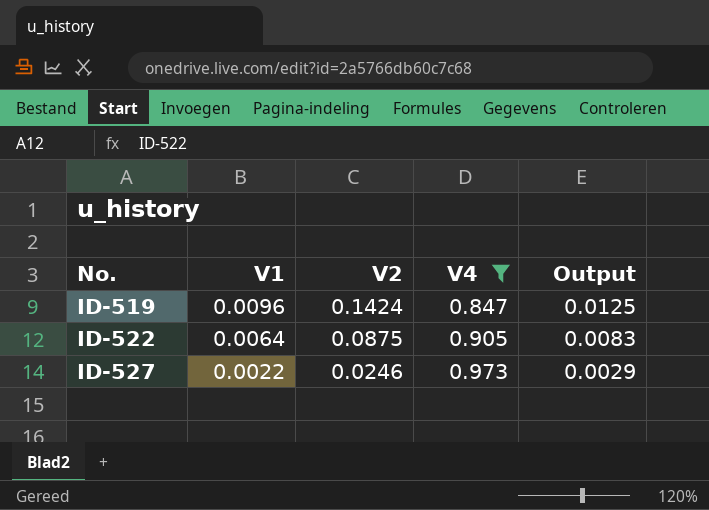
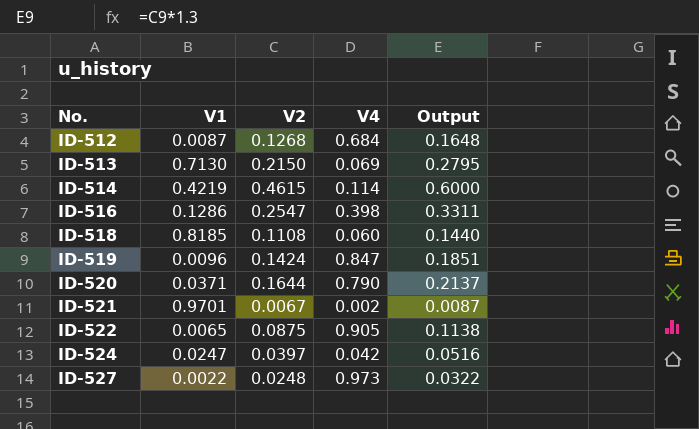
filter: V4 >= 0.847 -> none
column Output | formula: [V1] * 1.3 -> [V2] * 1.3
ID-522 | V1: 0.0064 -> 0.0065
ID-527 | V2: 0.0246 -> 0.0248

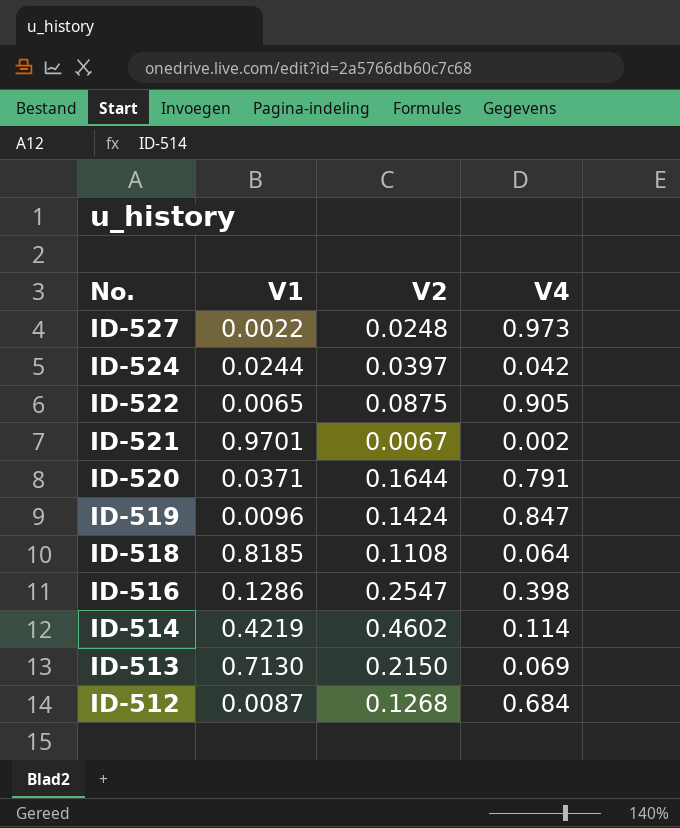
row order: No. ascending -> No. descending
column Output | formula: [V2] * 1.3 -> none
ID-524 | V1: 0.0247 -> 0.0244
ID-520 | V4: 0.790 -> 0.791
ID-518 | V4: 0.060 -> 0.064
ID-514 | V2: 0.4615 -> 0.4602

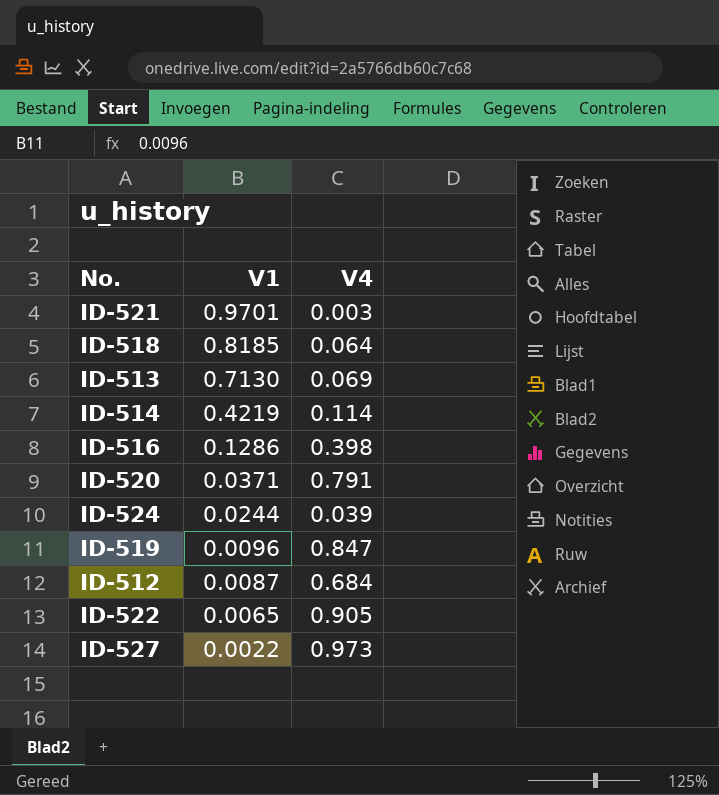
row order: No. descending -> V1 descending
column V2 | position: 3 -> none
ID-521 | V4: 0.002 -> 0.003
ID-524 | V4: 0.042 -> 0.039

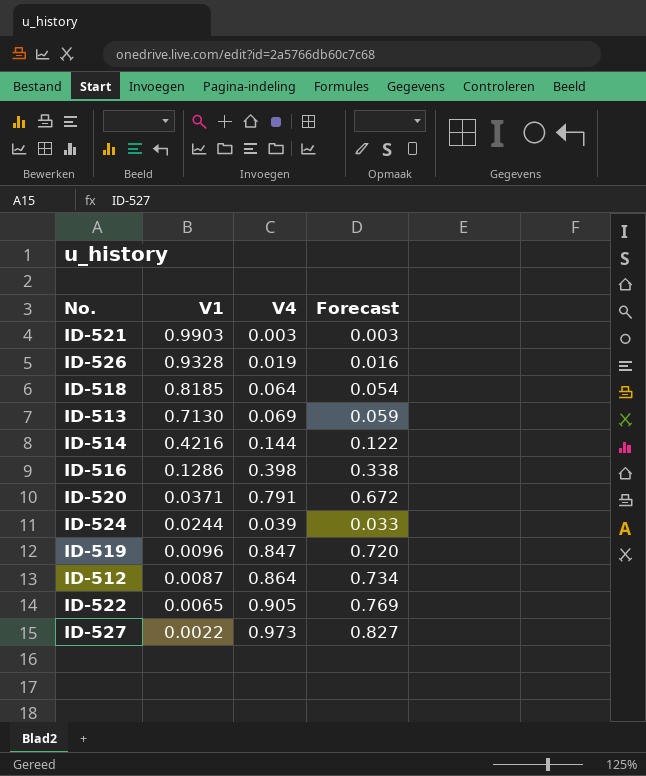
column Forecast | formula: none -> [V4] * 0.85
ID-521 | V1: 0.9701 -> 0.9903
row ID-526: none -> 0.9328 | 0.019 | 0.016
ID-514 | V1: 0.4219 -> 0.4216
ID-514 | V4: 0.114 -> 0.144
ID-512 | V4: 0.684 -> 0.864

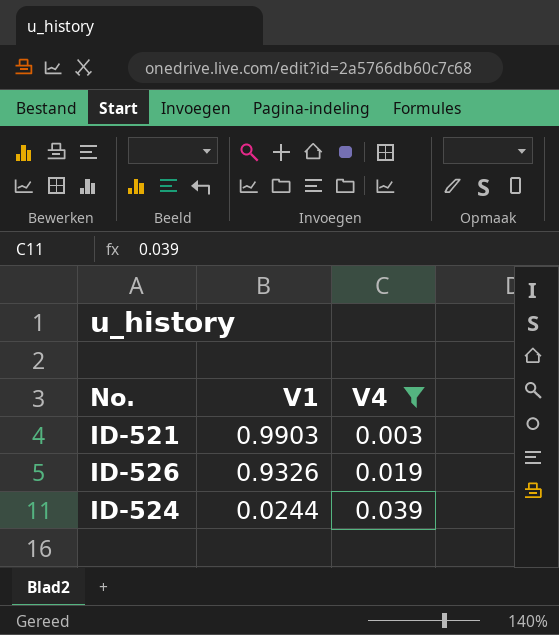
filter: none -> V4 <= 0.039
column Forecast | formula: [V4] * 0.85 -> none
ID-526 | V1: 0.9328 -> 0.9326

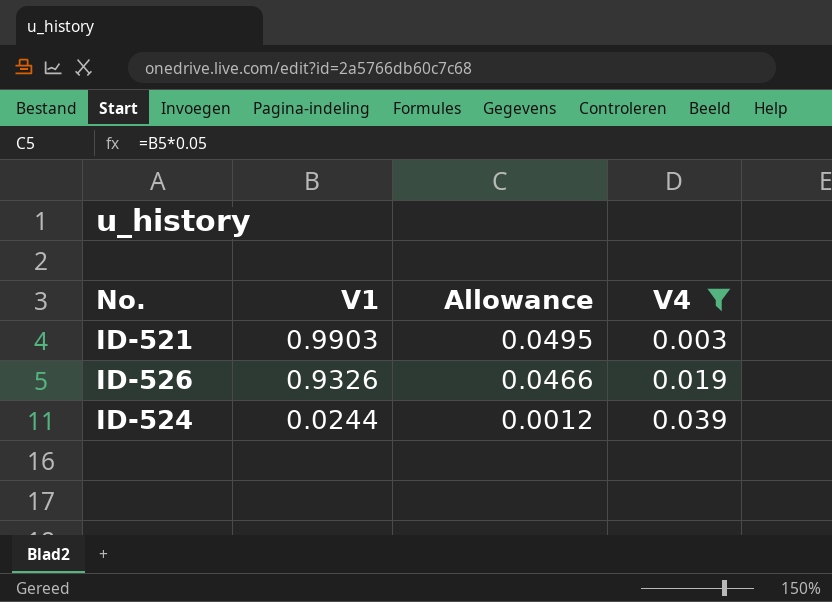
column Allowance | formula: none -> [V1] * 0.05

